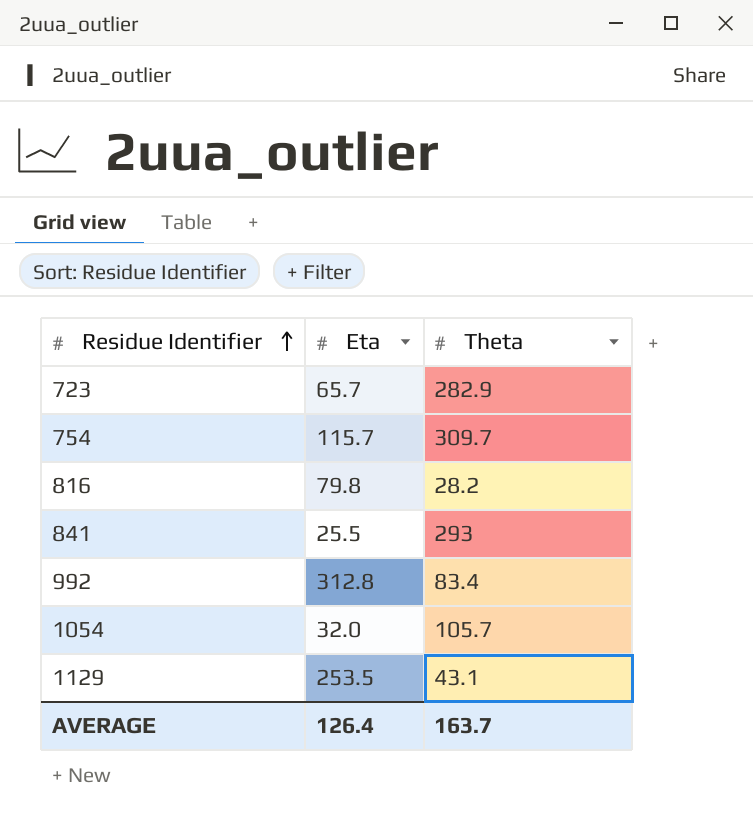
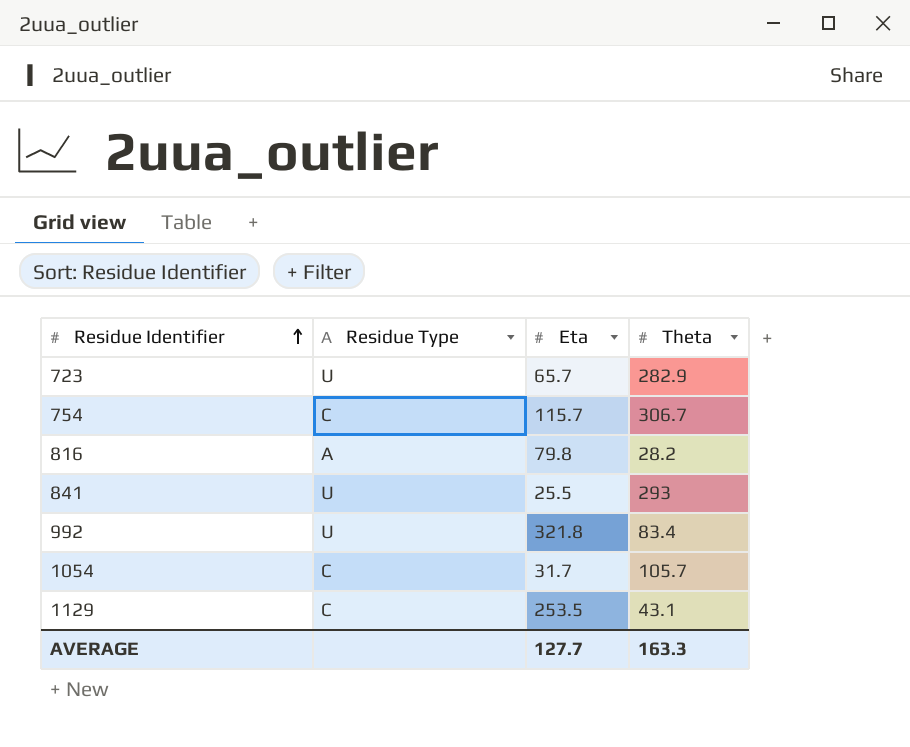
column Residue Type | position: none -> 2
754 | Theta: 309.7 -> 306.7
992 | Eta: 312.8 -> 321.8
1054 | Eta: 32.0 -> 31.7
AVERAGE | Eta: 126.4 -> 127.7
AVERAGE | Theta: 163.7 -> 163.3

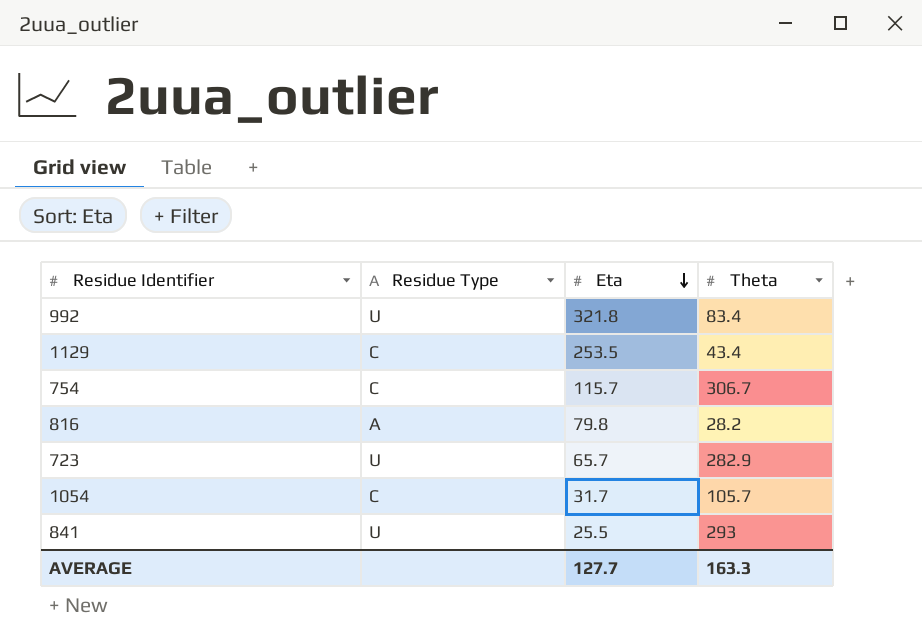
row order: Residue Identifier ascending -> Eta descending
1129 | Theta: 43.1 -> 43.4

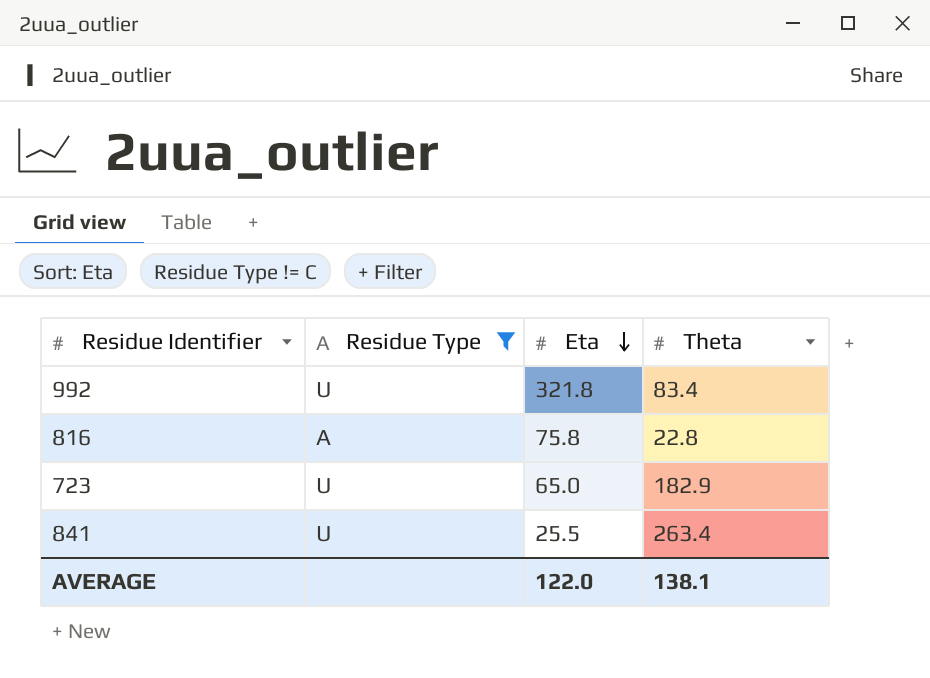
filter: none -> Residue Type != C
816 | Eta: 79.8 -> 75.8
816 | Theta: 28.2 -> 22.8
723 | Eta: 65.7 -> 65.0
723 | Theta: 282.9 -> 182.9
841 | Theta: 293 -> 263.4
AVERAGE | Eta: 127.7 -> 122.0
AVERAGE | Theta: 163.3 -> 138.1

